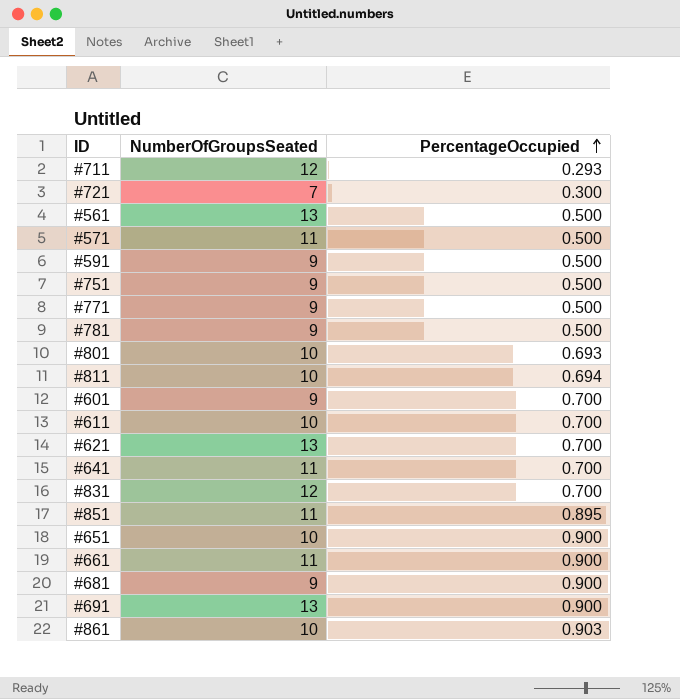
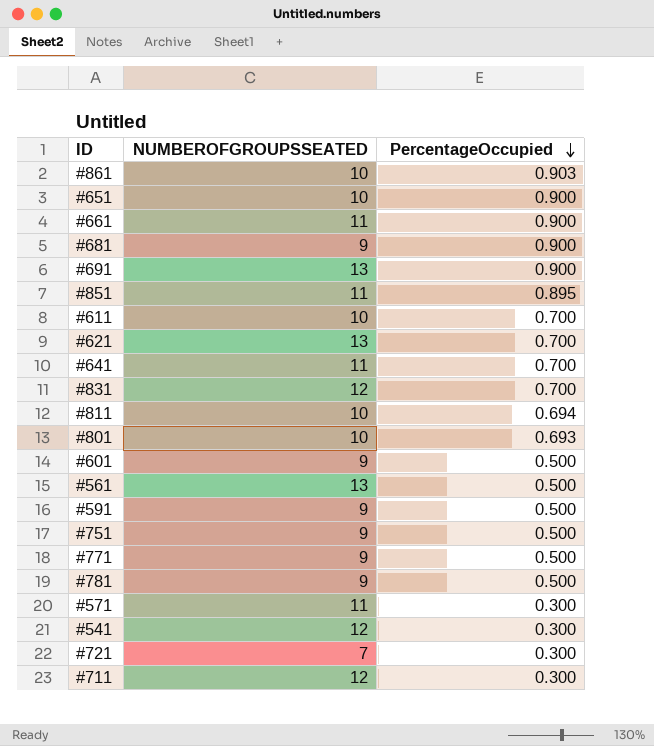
row order: PercentageOccupied ascending -> PercentageOccupied descending
column name: NumberOfGroupsSeated -> NUMBEROFGROUPSSEATED
#601 | PercentageOccupied: 0.700 -> 0.500
#571 | PercentageOccupied: 0.500 -> 0.300
row #541: none -> 12 | 0.300
#711 | PercentageOccupied: 0.293 -> 0.300

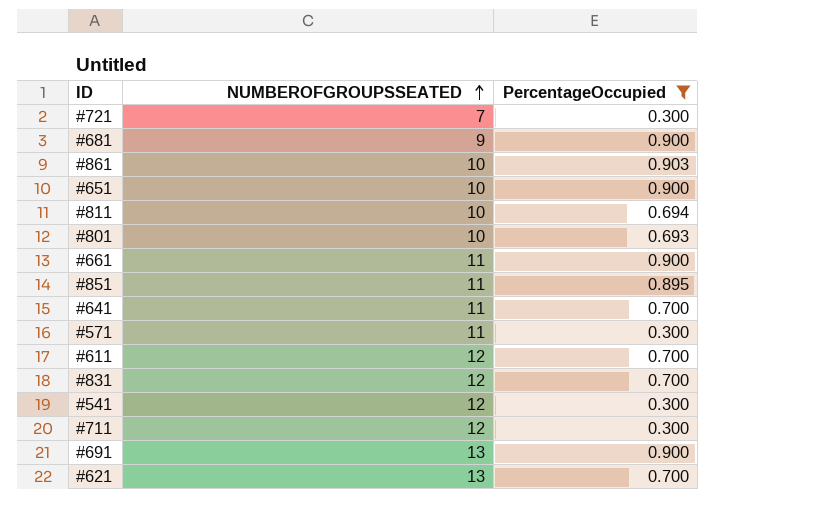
filter: none -> PercentageOccupied != 0.500
row order: PercentageOccupied descending -> NUMBEROFGROUPSSEATED ascending
#611 | NUMBEROFGROUPSSEATED: 10 -> 12

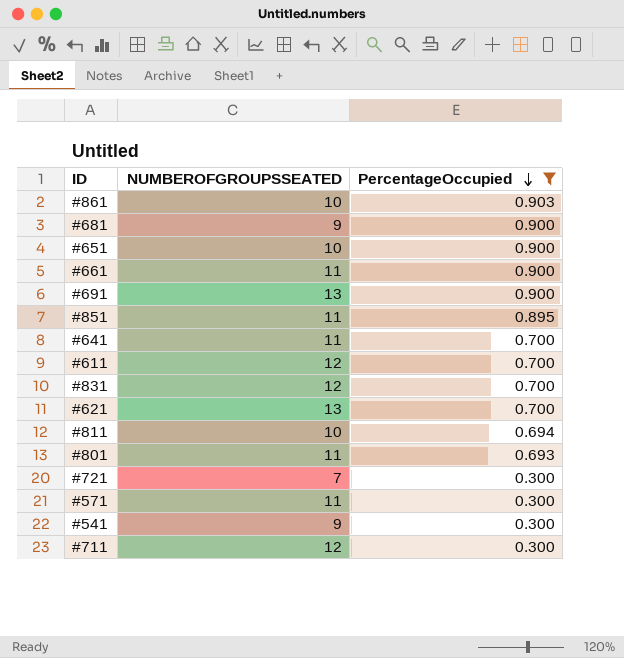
row order: NUMBEROFGROUPSSEATED ascending -> PercentageOccupied descending
#801 | NUMBEROFGROUPSSEATED: 10 -> 11
#541 | NUMBEROFGROUPSSEATED: 12 -> 9

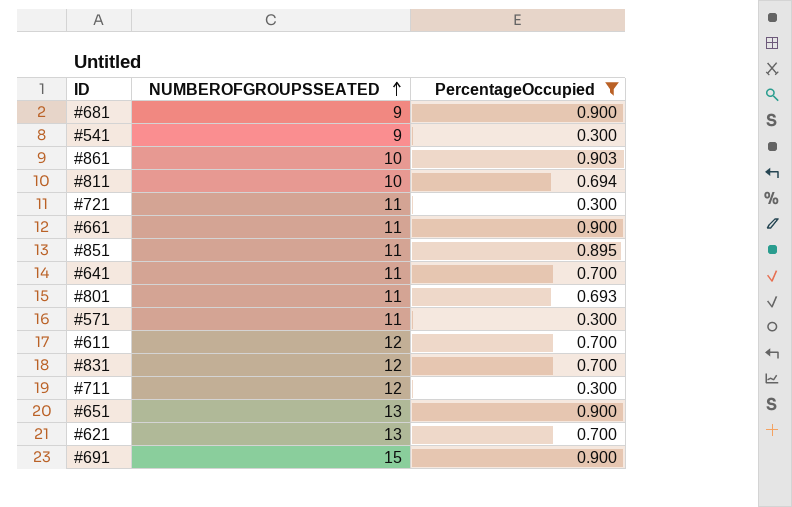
row order: PercentageOccupied descending -> NUMBEROFGROUPSSEATED ascending
#721 | NUMBEROFGROUPSSEATED: 7 -> 11
#651 | NUMBEROFGROUPSSEATED: 10 -> 13
#691 | NUMBEROFGROUPSSEATED: 13 -> 15

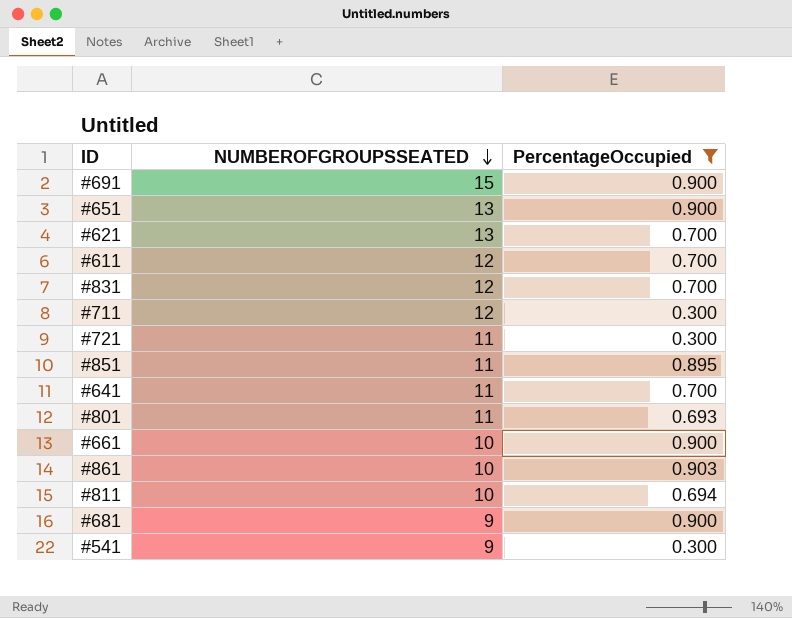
row order: NUMBEROFGROUPSSEATED ascending -> NUMBEROFGROUPSSEATED descending
row #571: 11 | 0.300 -> none
#661 | NUMBEROFGROUPSSEATED: 11 -> 10

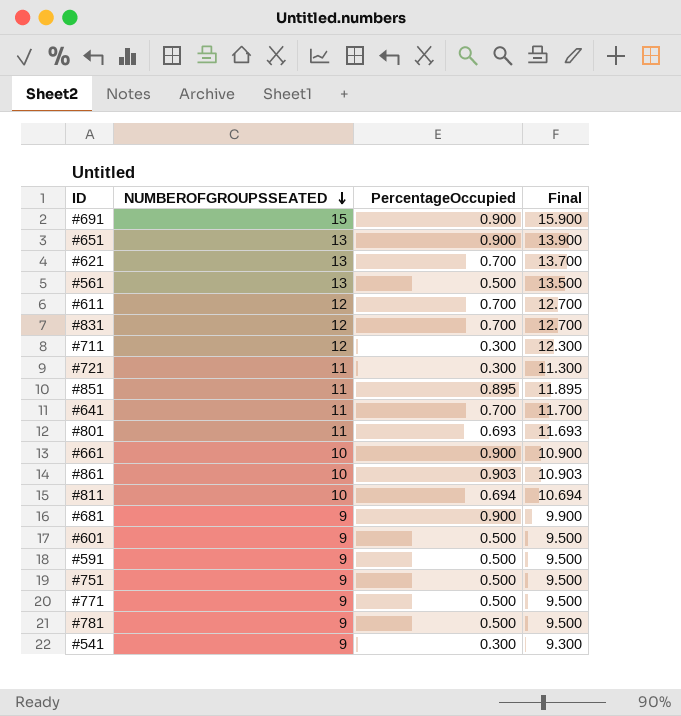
filter: PercentageOccupied != 0.500 -> none
column Final | formula: none -> [NUMBEROFGROUPSSEATED] + [PercentageOccupied]

